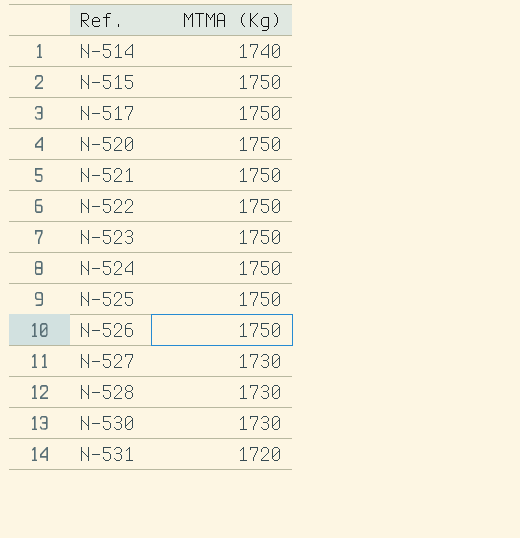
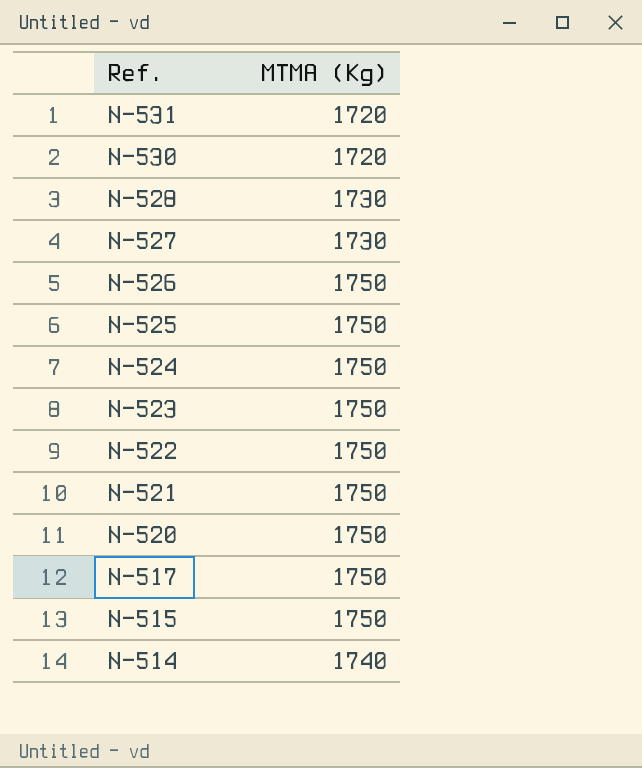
row order: Ref. ascending -> Ref. descending
N-530 | MTMA (Kg): 1730 -> 1720

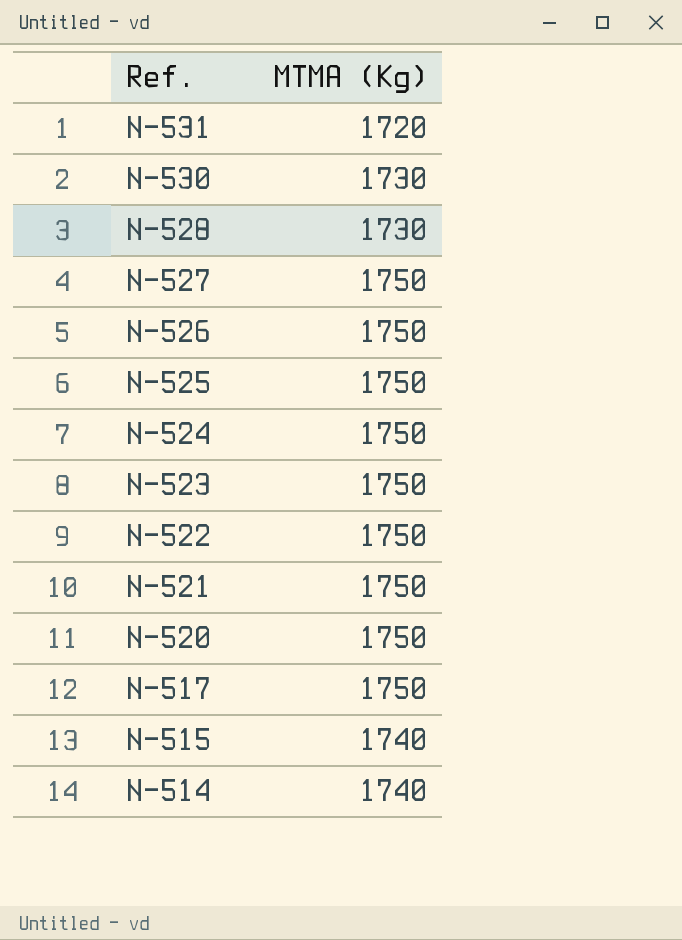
N-530 | MTMA (Kg): 1720 -> 1730
N-527 | MTMA (Kg): 1730 -> 1750
N-515 | MTMA (Kg): 1750 -> 1740

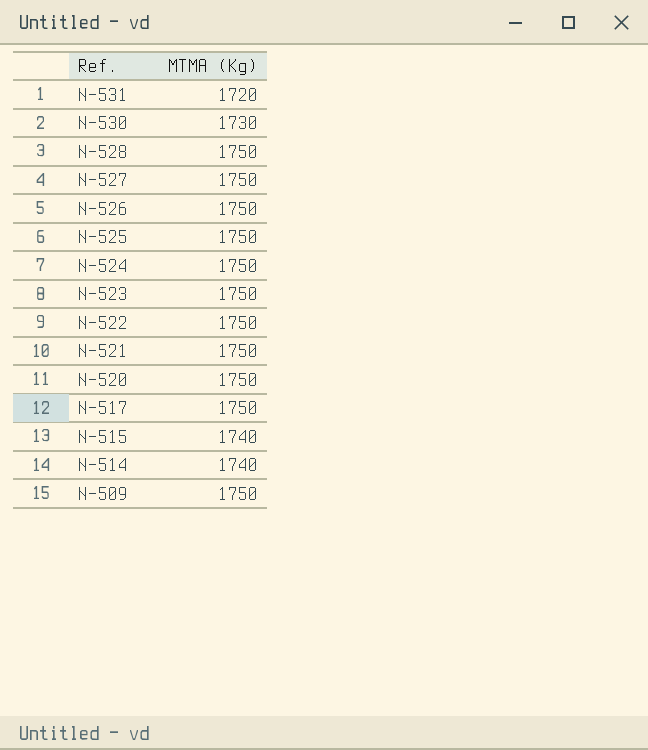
N-528 | MTMA (Kg): 1730 -> 1750
row N-509: none -> 1750

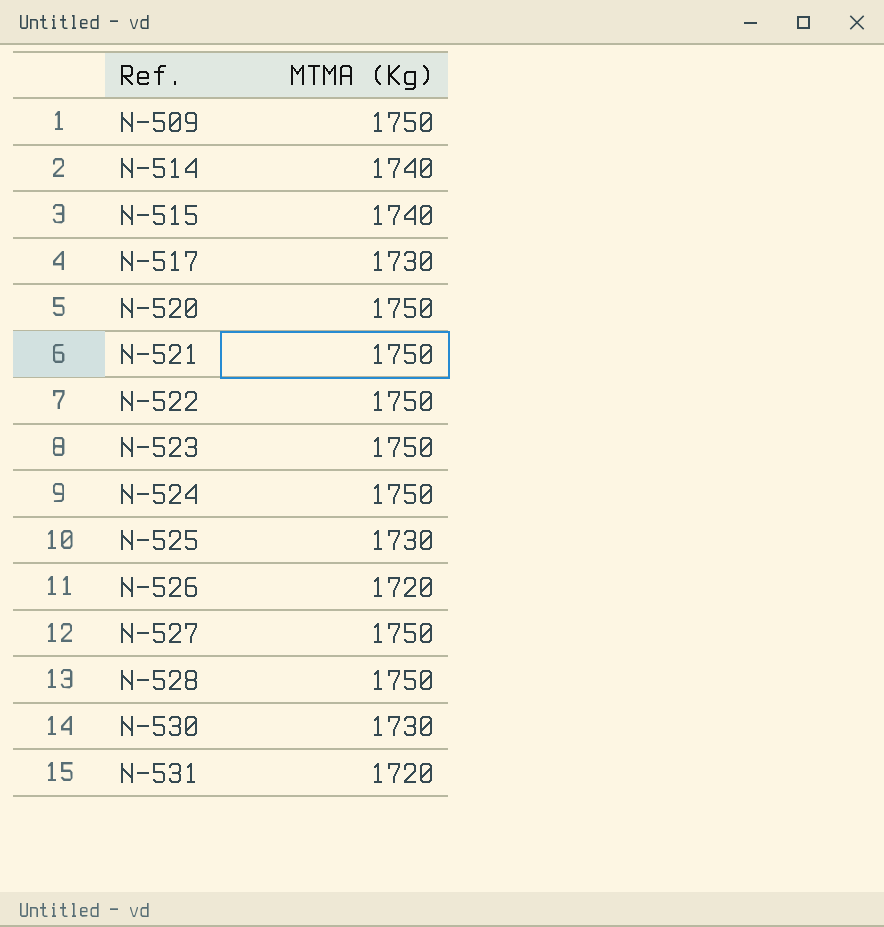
row order: Ref. descending -> Ref. ascending
N-517 | MTMA (Kg): 1750 -> 1730
N-525 | MTMA (Kg): 1750 -> 1730
N-526 | MTMA (Kg): 1750 -> 1720

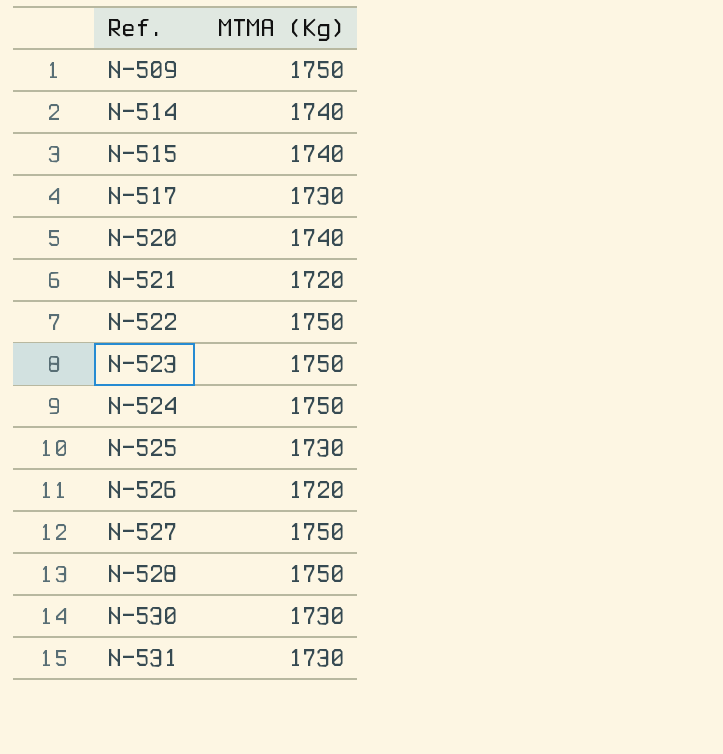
N-520 | MTMA (Kg): 1750 -> 1740
N-521 | MTMA (Kg): 1750 -> 1720
N-531 | MTMA (Kg): 1720 -> 1730

